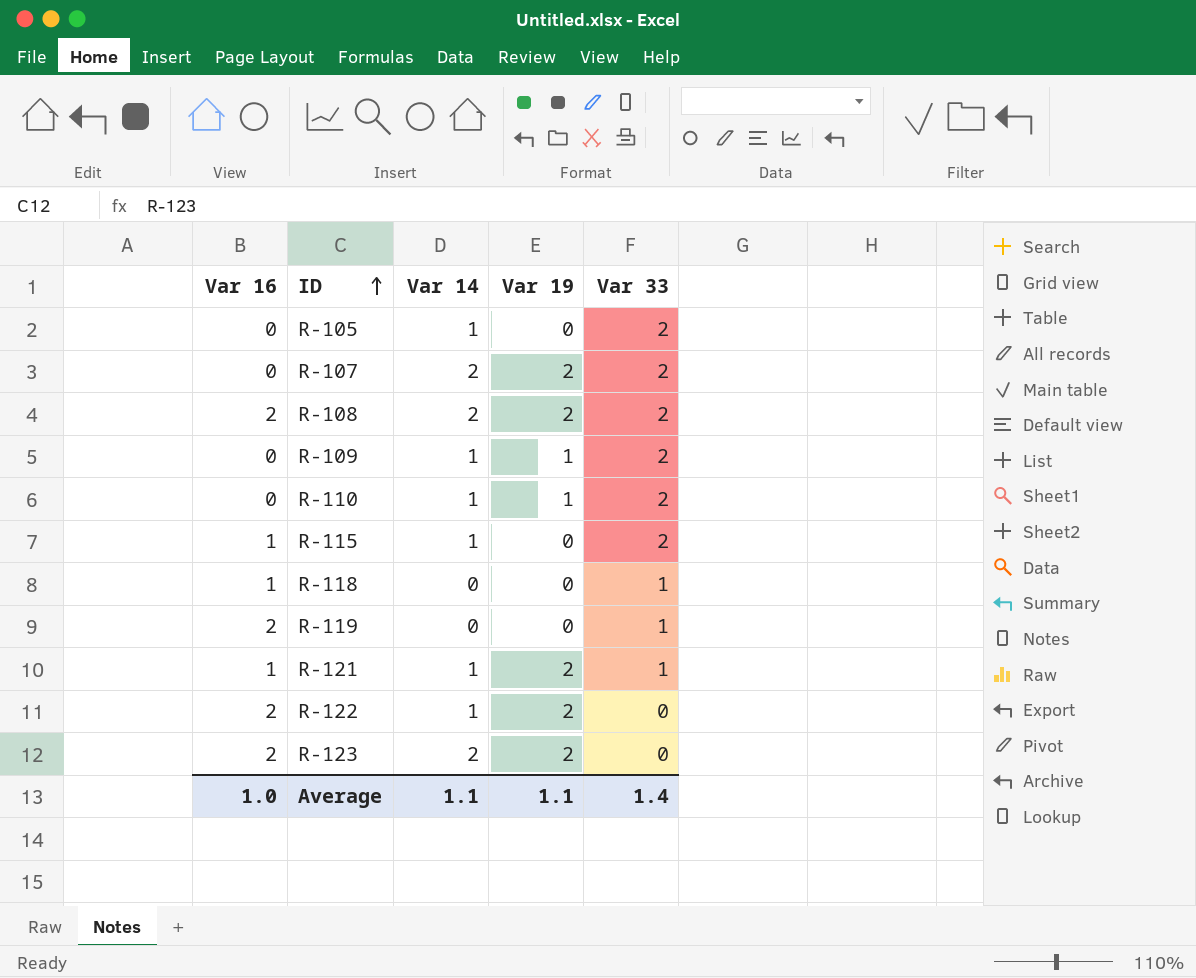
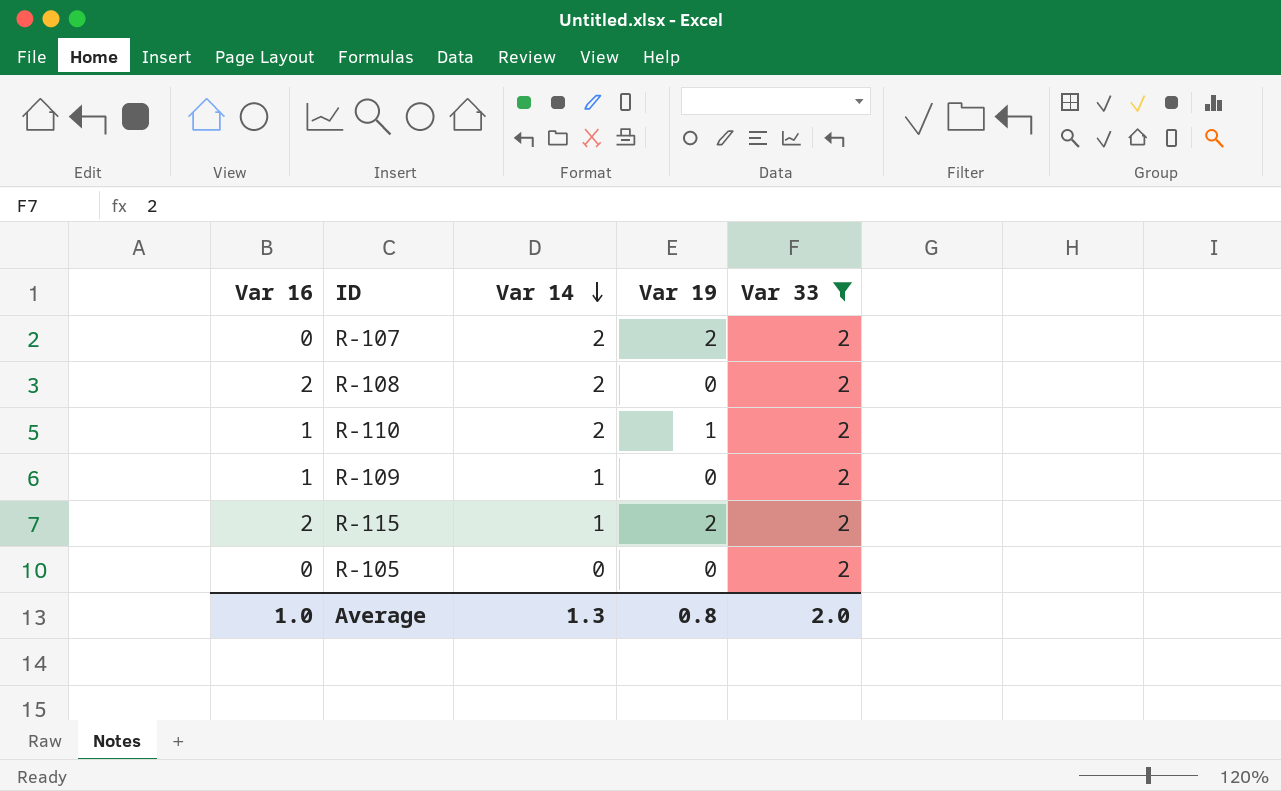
filter: none -> Var 33 = 2
row order: ID ascending -> Var 14 descending
R-108 | Var 19: 2 -> 0
R-110 | Var 16: 0 -> 1
R-110 | Var 14: 1 -> 2
R-109 | Var 16: 0 -> 1
R-109 | Var 19: 1 -> 0
R-115 | Var 16: 1 -> 2
R-115 | Var 19: 0 -> 2
R-105 | Var 14: 1 -> 0
Average | Var 14: 1.1 -> 1.3
Average | Var 19: 1.1 -> 0.8
Average | Var 33: 1.4 -> 2.0

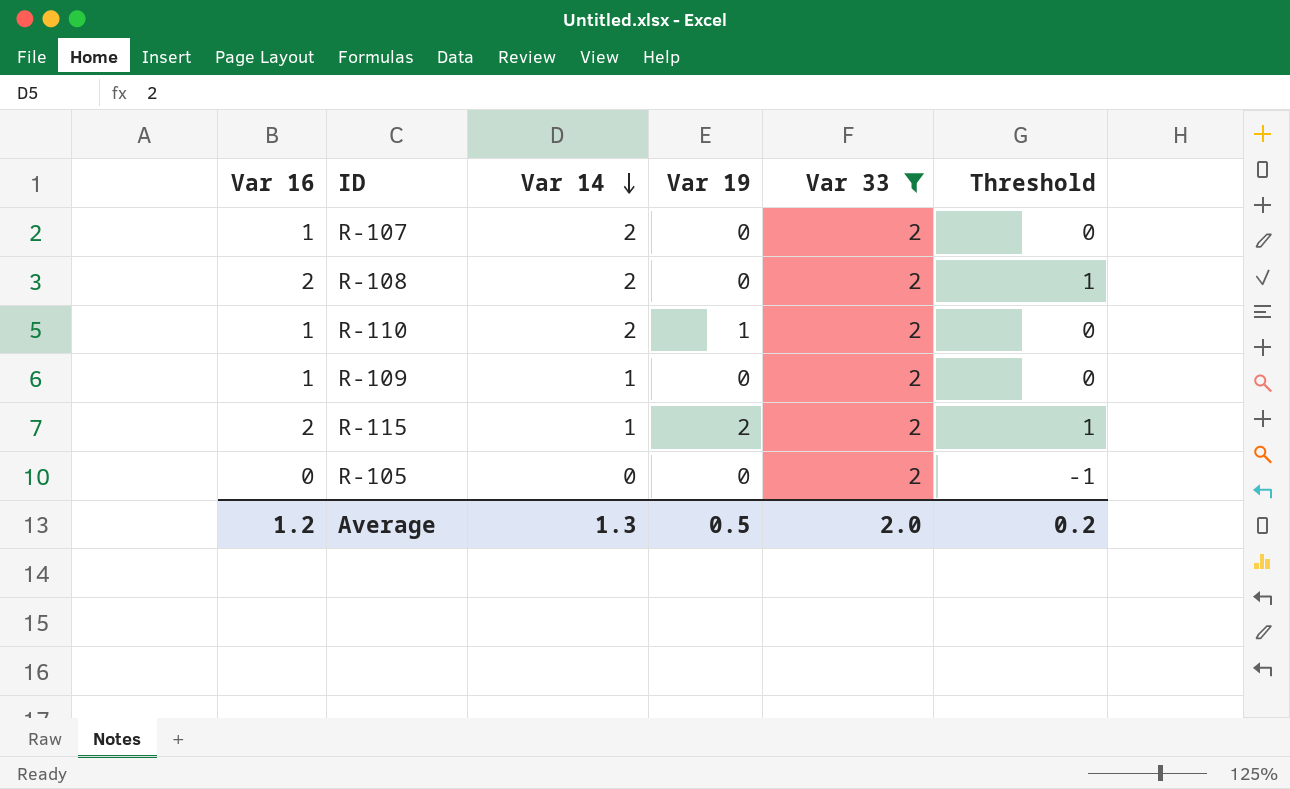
column Threshold | formula: none -> [Var 16] - 1
R-107 | Var 16: 0 -> 1
R-107 | Var 19: 2 -> 0
Average | Var 16: 1.0 -> 1.2
Average | Var 19: 0.8 -> 0.5

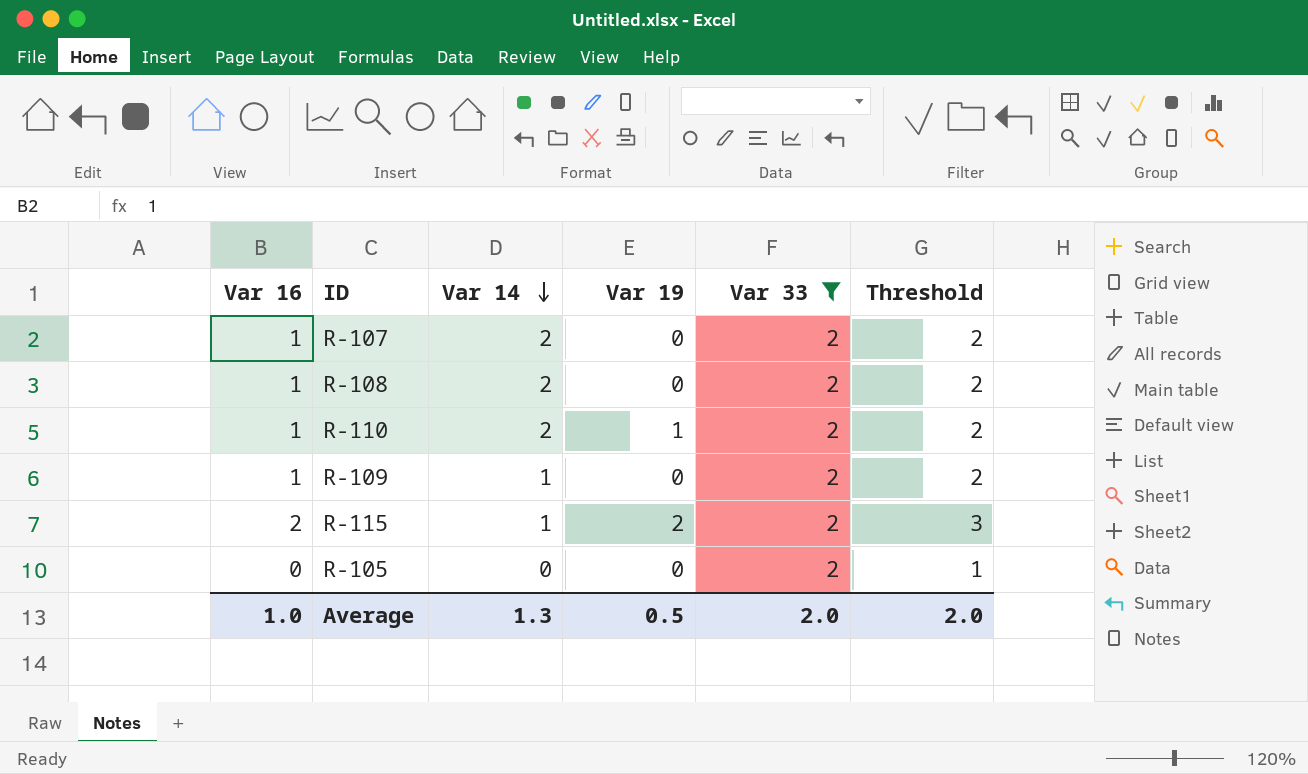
column Threshold | formula: [Var 16] - 1 -> [Var 16] + 1
R-108 | Var 16: 2 -> 1
Average | Var 16: 1.2 -> 1.0
Average | Threshold: 0.2 -> 2.0

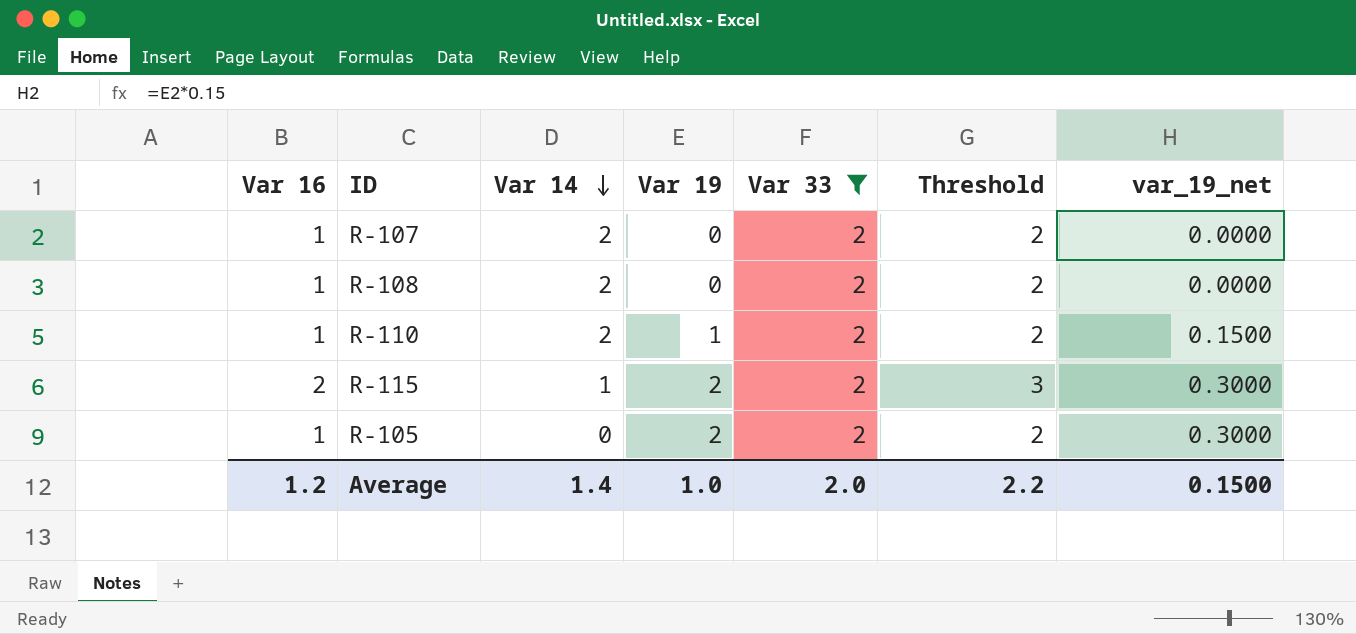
column var_19_net | formula: none -> [Var 19] * 0.15
row R-109: 1 | 1 | 0 | 2 | 2 -> none
R-105 | Var 16: 0 -> 1
R-105 | Var 19: 0 -> 2
R-105 | Threshold: 1 -> 2
Average | Var 16: 1.0 -> 1.2
Average | Var 14: 1.3 -> 1.4
Average | Var 19: 0.5 -> 1.0
Average | Threshold: 2.0 -> 2.2

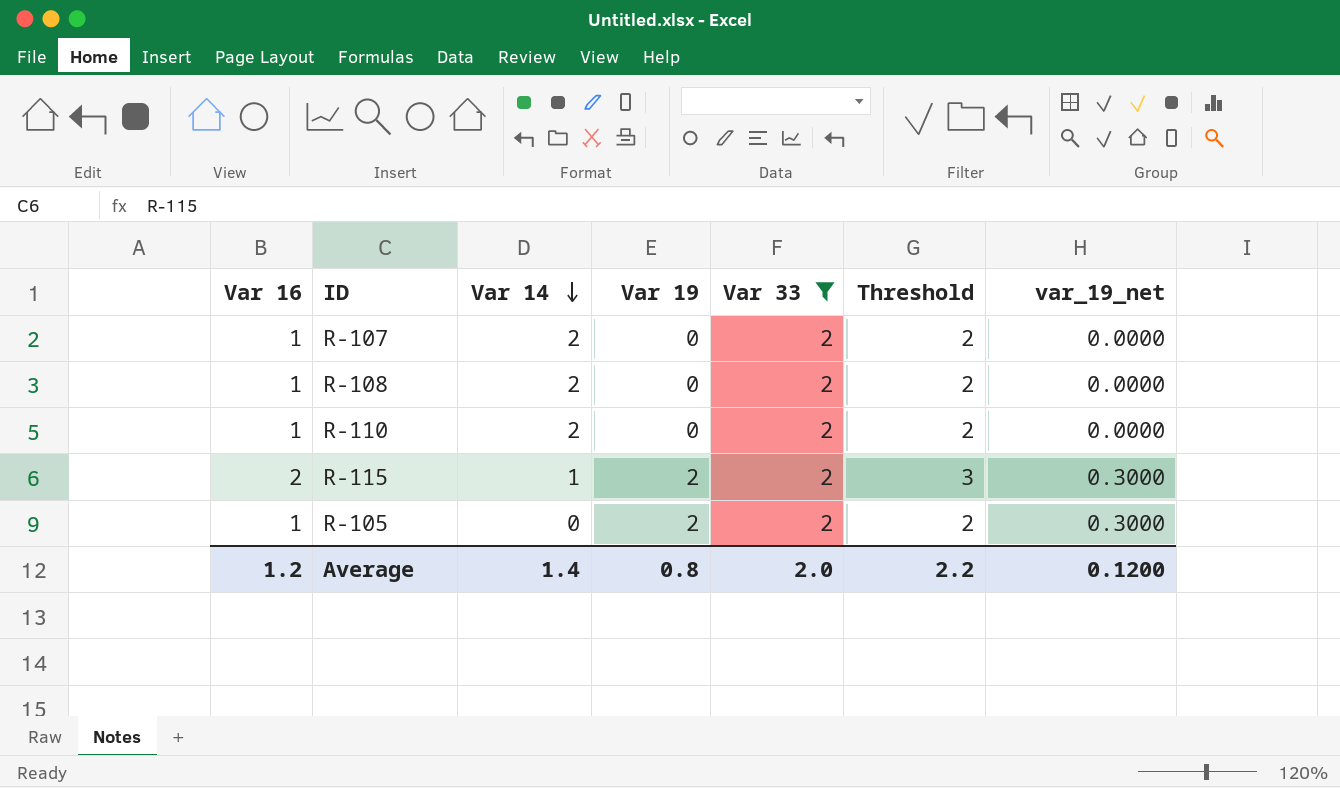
R-110 | Var 19: 1 -> 0
R-110 | var_19_net: 0.1500 -> 0.0000
Average | Var 19: 1.0 -> 0.8
Average | var_19_net: 0.1500 -> 0.1200

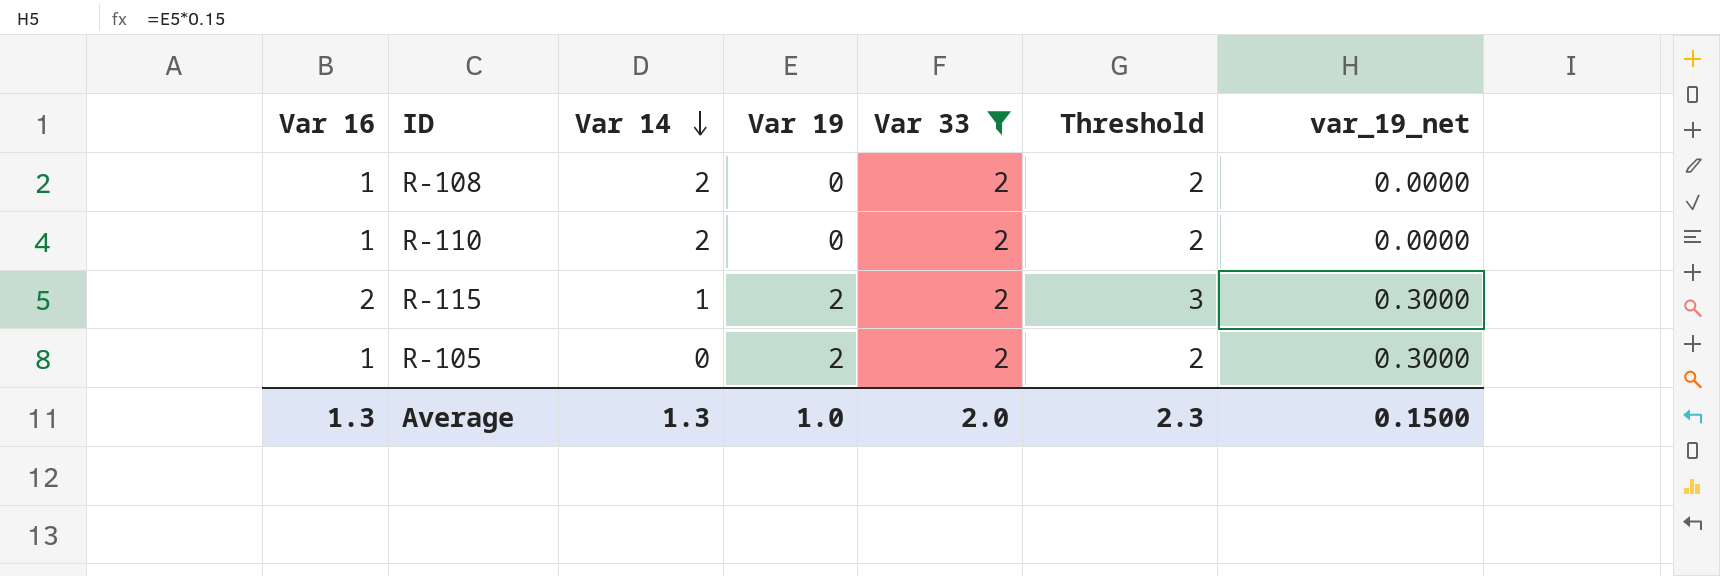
row R-107: 1 | 2 | 0 | 2 | 2 | 0.0000 -> none
Average | Var 16: 1.2 -> 1.3
Average | Var 14: 1.4 -> 1.3
Average | Var 19: 0.8 -> 1.0
Average | Threshold: 2.2 -> 2.3
Average | var_19_net: 0.1200 -> 0.1500

